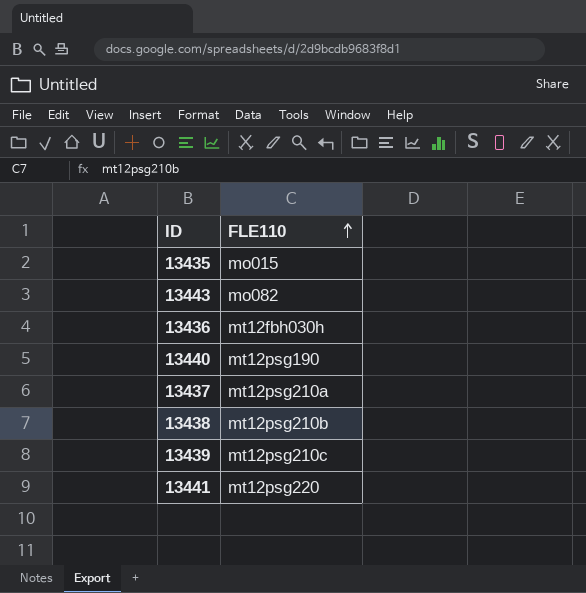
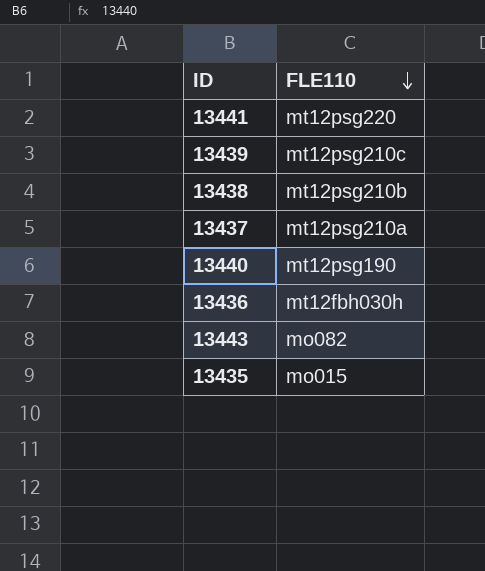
row order: FLE110 ascending -> FLE110 descending

